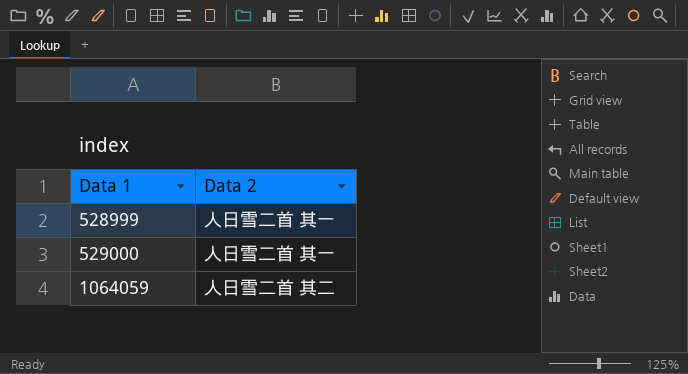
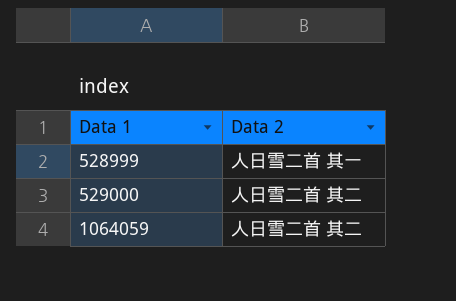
529000 | Data 2: 人日雪二首 其一 -> 人日雪二首 其二

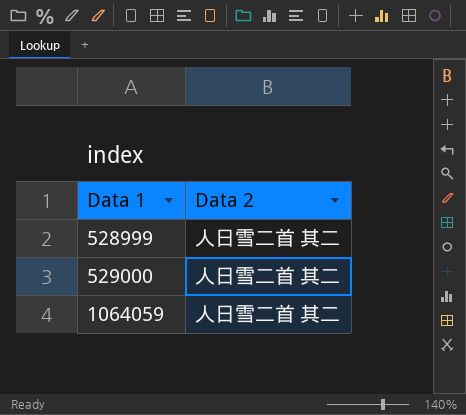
528999 | Data 2: 人日雪二首 其一 -> 人日雪二首 其二

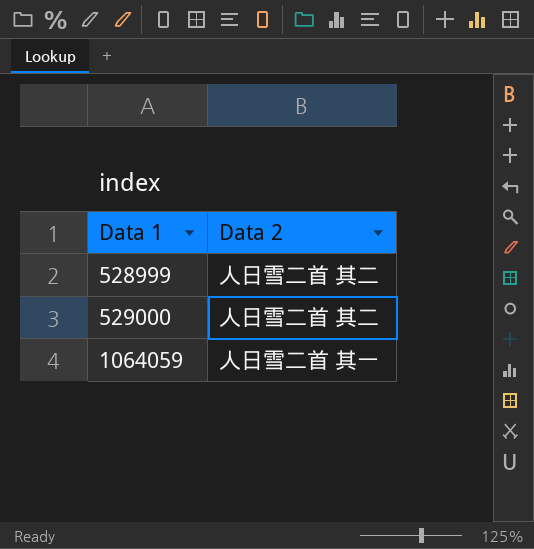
1064059 | Data 2: 人日雪二首 其二 -> 人日雪二首 其一

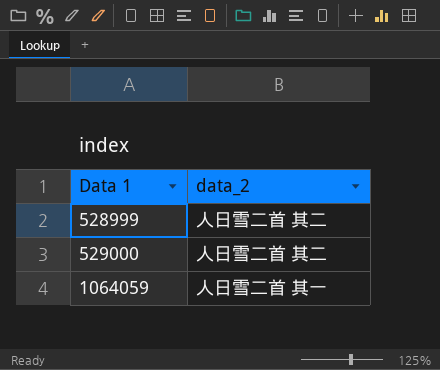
column name: Data 2 -> data_2

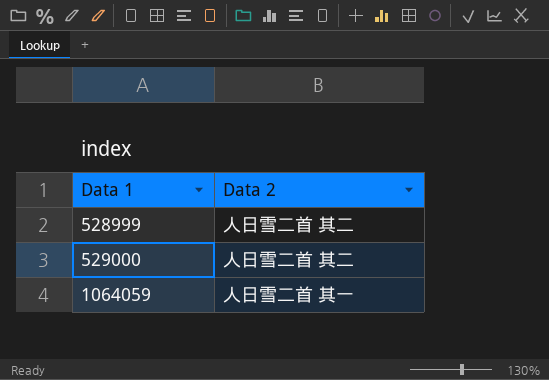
column name: data_2 -> Data 2

